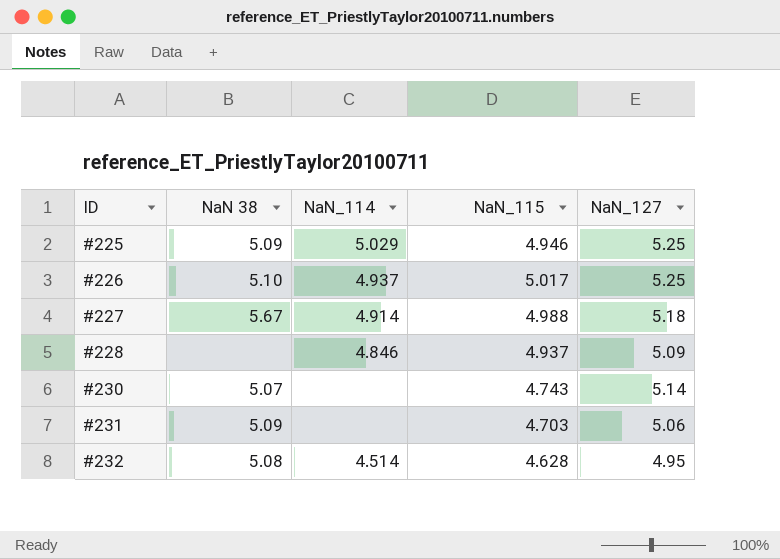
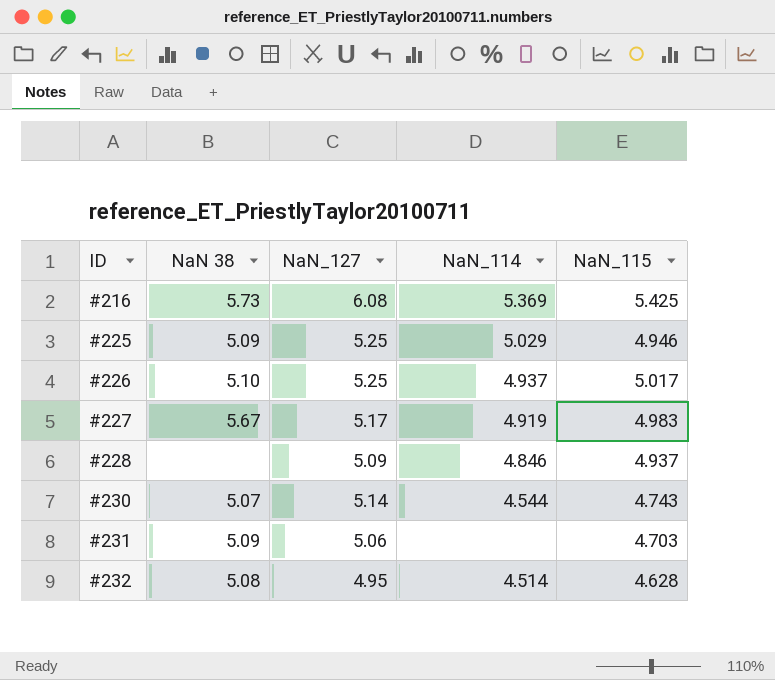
column NaN_127 | position: 5 -> 3
row #216: none -> 5.73 | 6.08 | 5.369 | 5.425
#227 | NaN_127: 5.18 -> 5.17
#227 | NaN_114: 4.914 -> 4.919
#227 | NaN_115: 4.988 -> 4.983
#230 | NaN_114: none -> 4.544

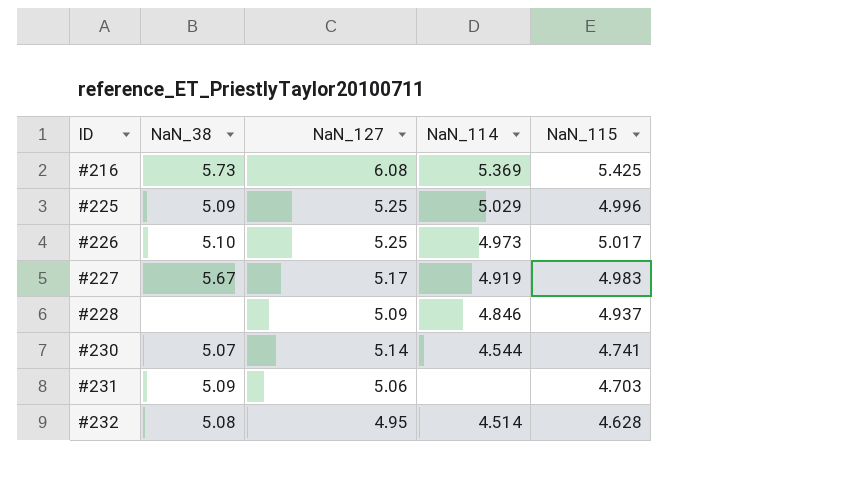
column name: NaN 38 -> NaN_38
#225 | NaN_115: 4.946 -> 4.996
#226 | NaN_114: 4.937 -> 4.973
#230 | NaN_115: 4.743 -> 4.741

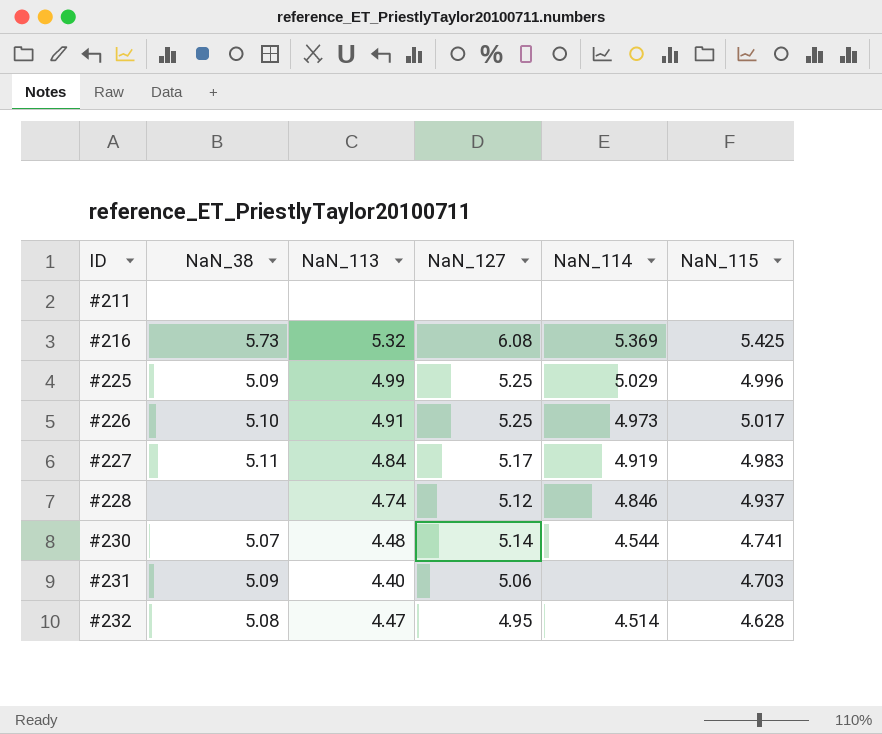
column NaN_113 | position: none -> 3
row #211: none -> none | none | none | none | none
#227 | NaN_38: 5.67 -> 5.11
#228 | NaN_127: 5.09 -> 5.12

